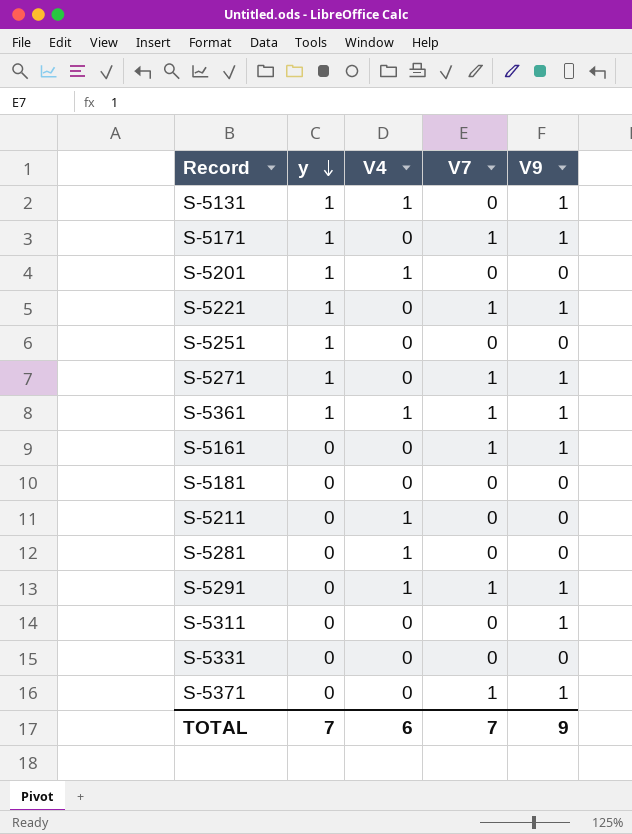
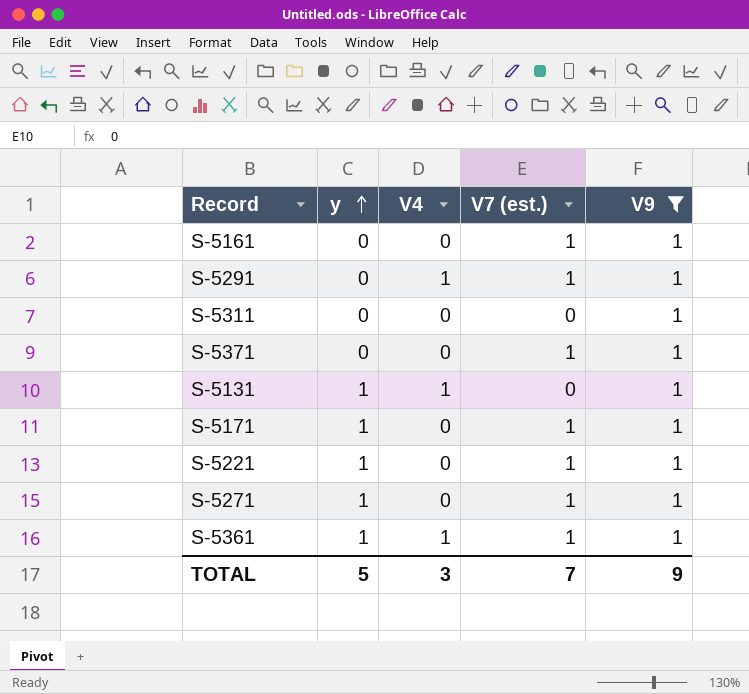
filter: none -> V9 = 1
row order: y descending -> y ascending
column name: V7 -> V7 (est.)
TOTAL | y: 7 -> 5
TOTAL | V4: 6 -> 3

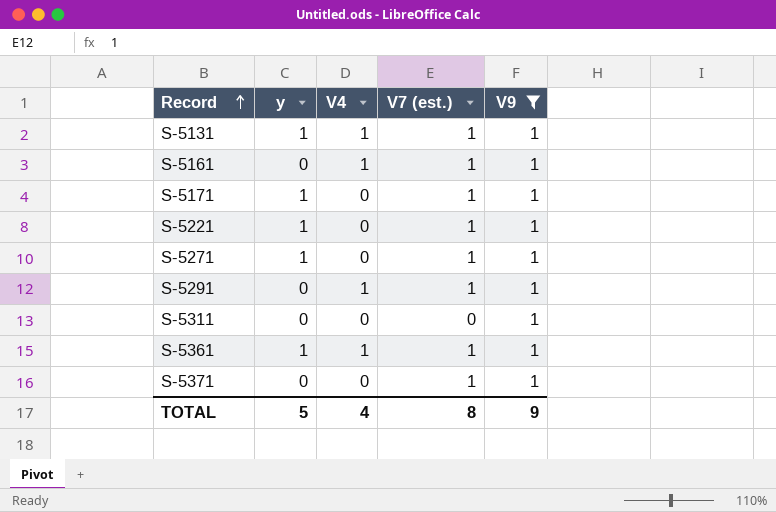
row order: y ascending -> Record ascending
S-5131 | V7 (est.): 0 -> 1
S-5161 | V4: 0 -> 1
TOTAL | V4: 3 -> 4
TOTAL | V7 (est.): 7 -> 8

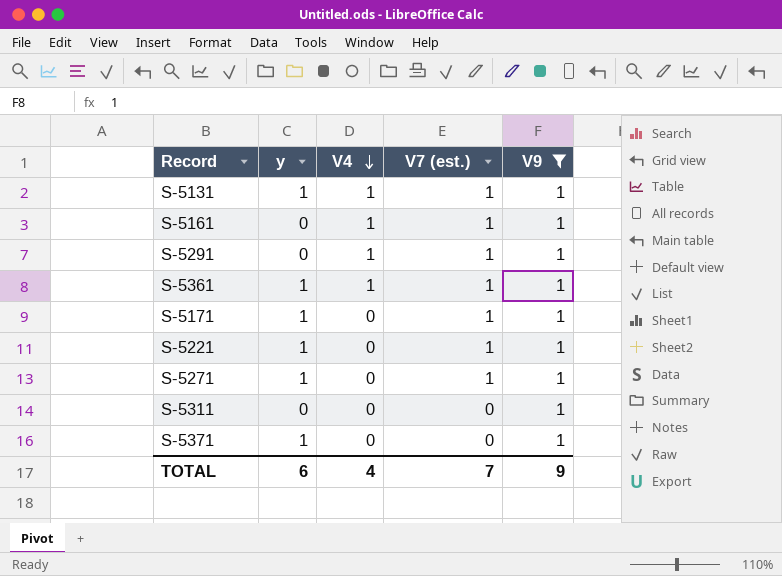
row order: Record ascending -> V4 descending
S-5371 | y: 0 -> 1
S-5371 | V7 (est.): 1 -> 0
TOTAL | y: 5 -> 6
TOTAL | V7 (est.): 8 -> 7

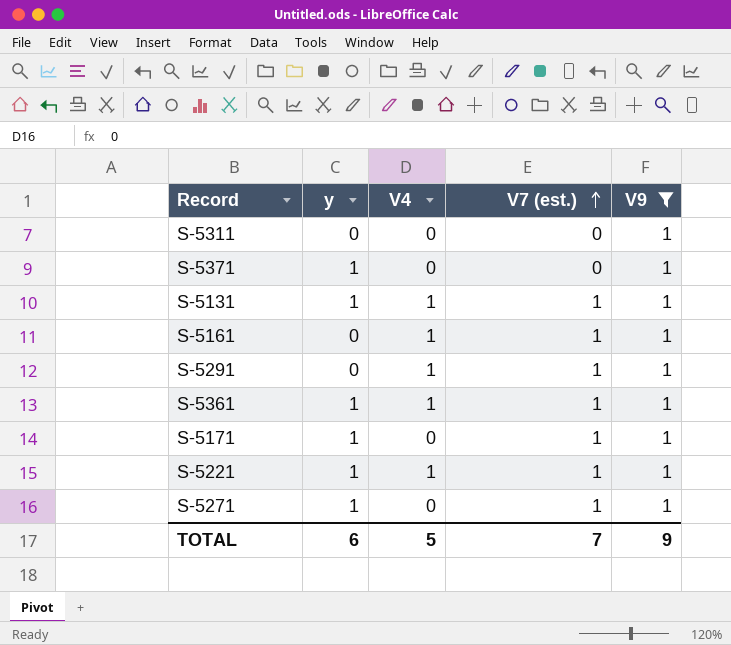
row order: V4 descending -> V7 (est.) ascending
S-5221 | V4: 0 -> 1
TOTAL | V4: 4 -> 5

